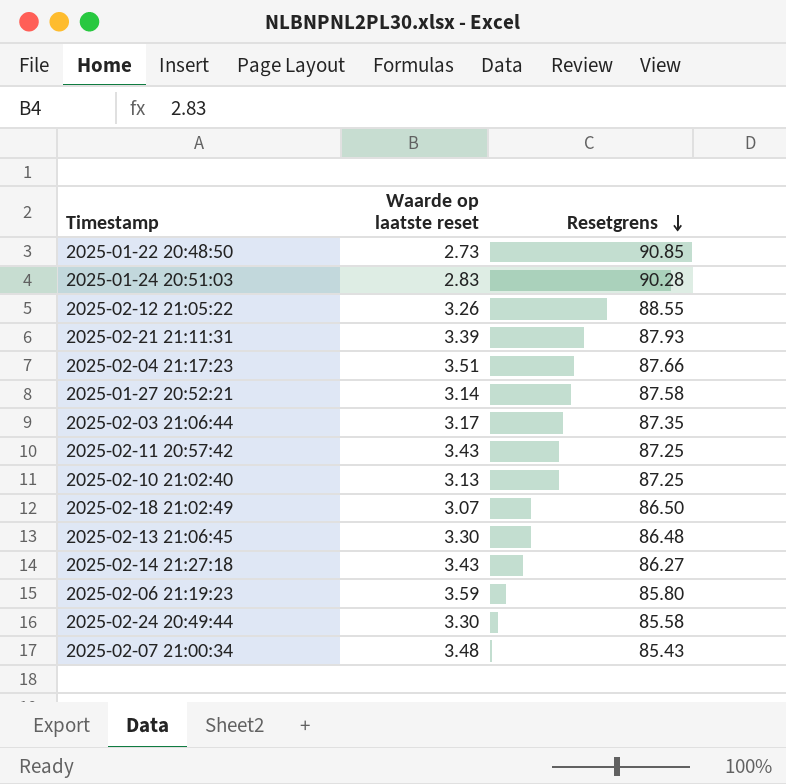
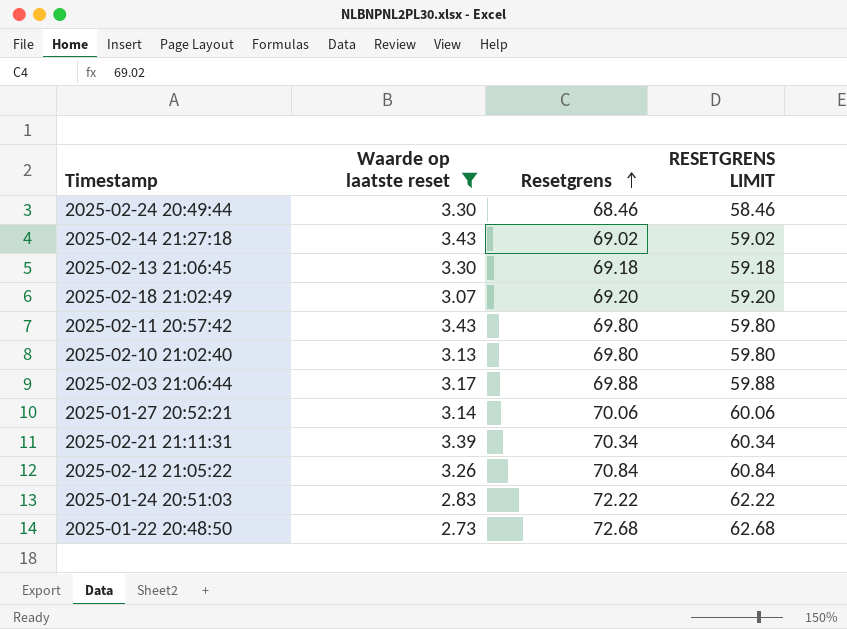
filter: none -> Waarde op laatste reset <= 3.43
row order: Resetgrens descending -> Resetgrens ascending
column RESETGRENS LIMIT | formula: none -> [Resetgrens] - 10
2025-02-24 20:49:44 | Resetgrens: 85.58 -> 68.46
2025-02-14 21:27:18 | Resetgrens: 86.27 -> 69.02
2025-02-13 21:06:45 | Resetgrens: 86.48 -> 69.18
2025-02-18 21:02:49 | Resetgrens: 86.50 -> 69.20
2025-02-11 20:57:42 | Resetgrens: 87.25 -> 69.80
2025-02-10 21:02:40 | Resetgrens: 87.25 -> 69.80
2025-02-03 21:06:44 | Resetgrens: 87.35 -> 69.88
2025-01-27 20:52:21 | Resetgrens: 87.58 -> 70.06
2025-02-21 21:11:31 | Resetgrens: 87.93 -> 70.34
2025-02-12 21:05:22 | Resetgrens: 88.55 -> 70.84
2025-01-24 20:51:03 | Resetgrens: 90.28 -> 72.22
2025-01-22 20:48:50 | Resetgrens: 90.85 -> 72.68

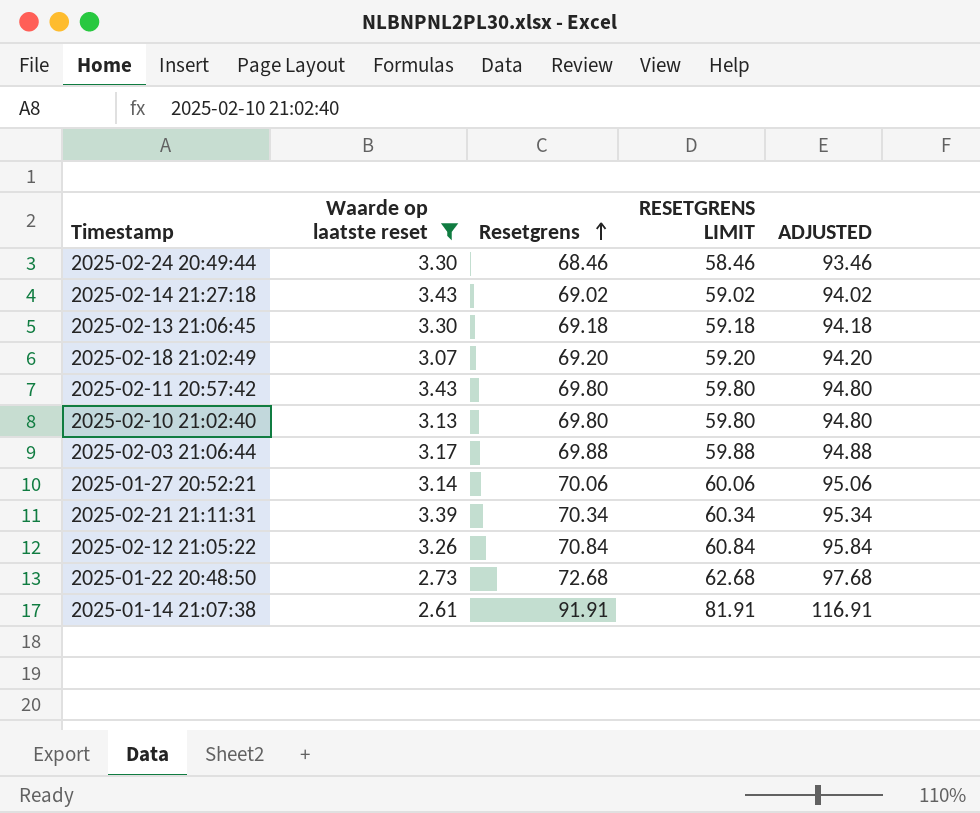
column ADJUSTED | formula: none -> [Resetgrens] + 25
row 2025-01-24 20:51:03: 2.83 | 72.22 | 62.22 -> none
row 2025-01-14 21:07:38: none -> 2.61 | 91.91 | 81.91 | 116.91

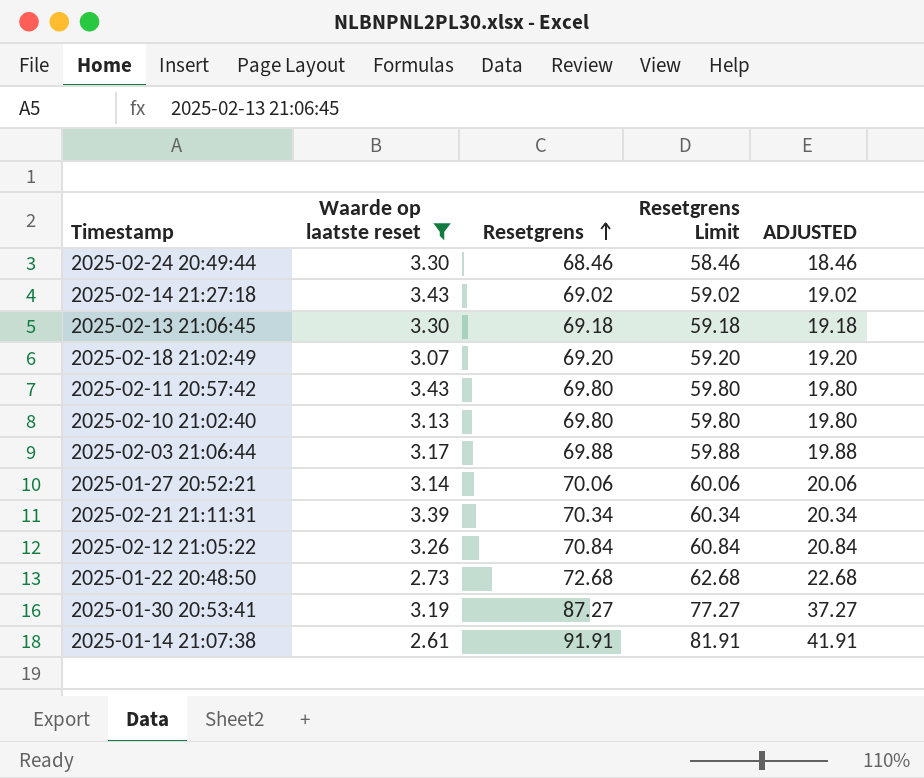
column name: RESETGRENS LIMIT -> Resetgrens Limit
column ADJUSTED | formula: [Resetgrens] + 25 -> [Resetgrens] - 50
row 2025-01-30 20:53:41: none -> 3.19 | 87.27 | 77.27 | 37.27

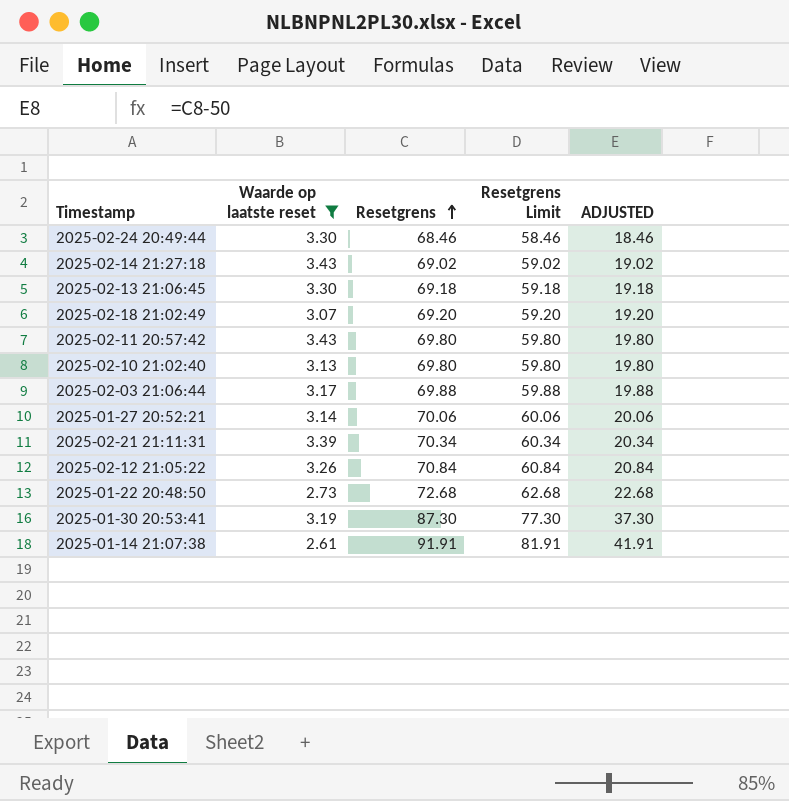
2025-01-30 20:53:41 | Resetgrens: 87.27 -> 87.30
2025-01-30 20:53:41 | Resetgrens Limit: 77.27 -> 77.30
2025-01-30 20:53:41 | ADJUSTED: 37.27 -> 37.30

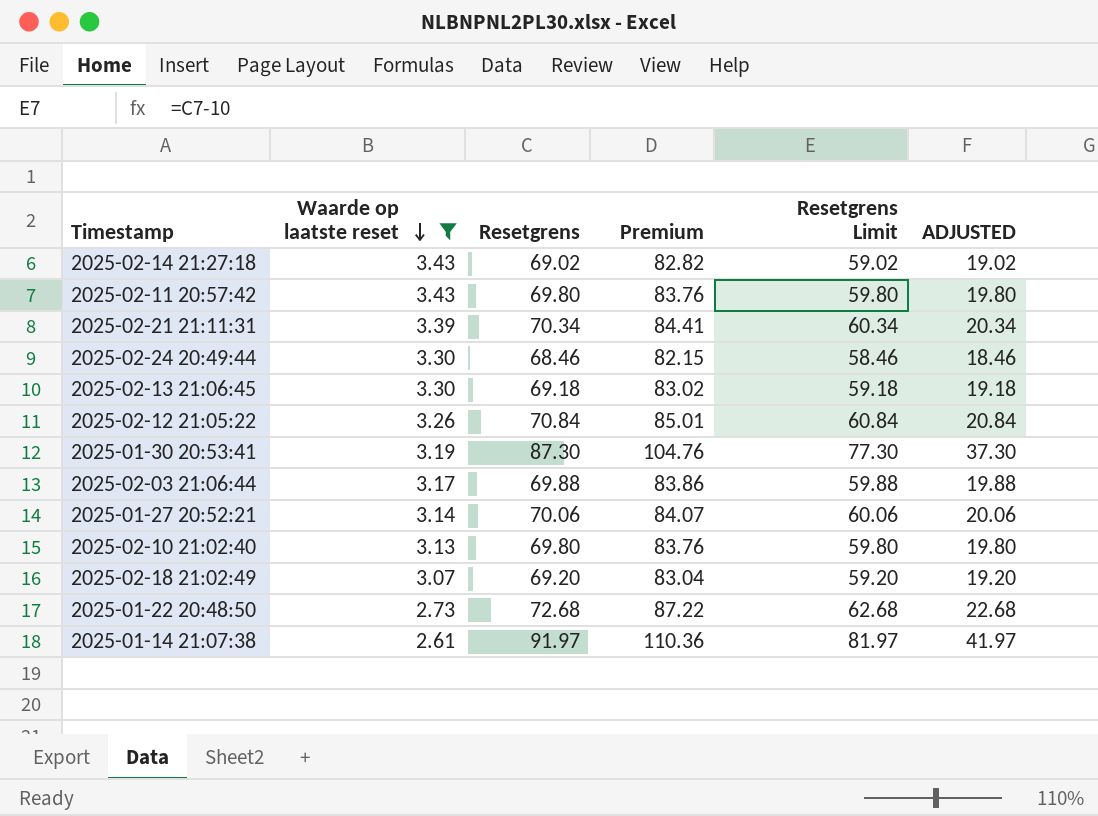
row order: Resetgrens ascending -> Waarde op laatste reset descending
column Premium | formula: none -> [Resetgrens] * 1.2
2025-01-14 21:07:38 | Resetgrens: 91.91 -> 91.97
2025-01-14 21:07:38 | Resetgrens Limit: 81.91 -> 81.97
2025-01-14 21:07:38 | ADJUSTED: 41.91 -> 41.97

